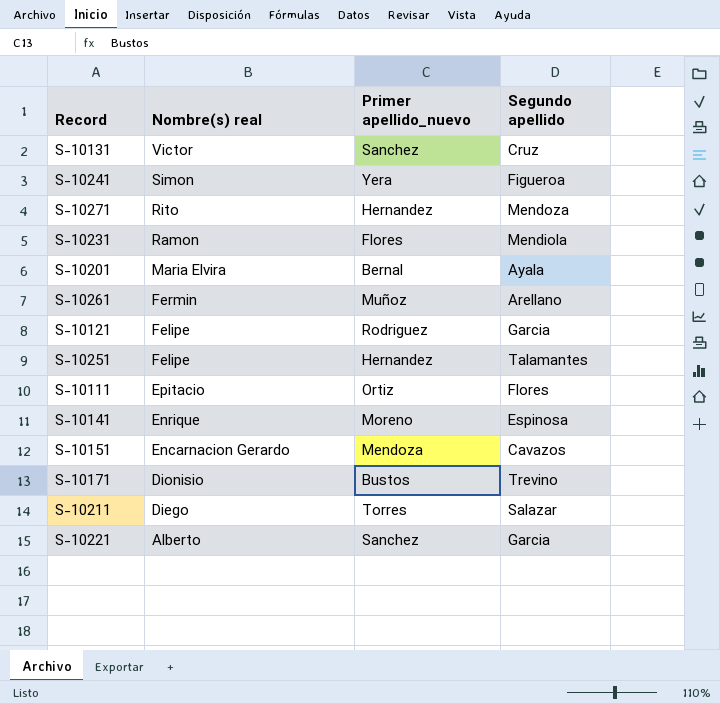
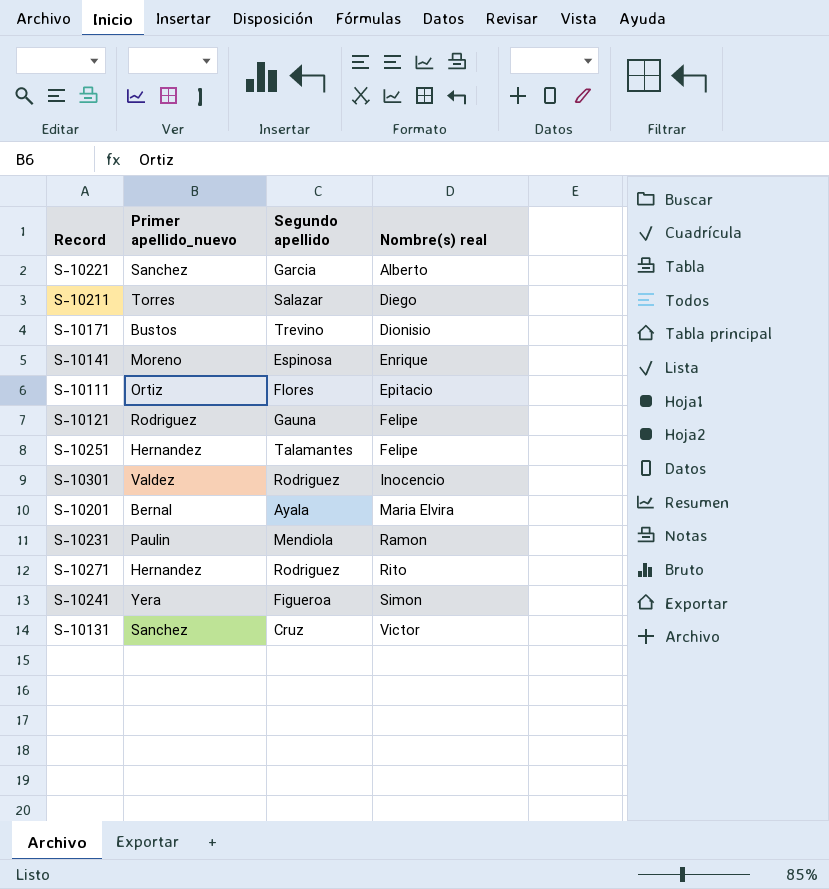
row order: Nombre(s) real descending -> Nombre(s) real ascending
column Nombre(s) real | position: 2 -> 4
row S-10261: Fermin | Muñoz | Arellano -> none
row S-10151: Encarnacion Gerardo | Mendoza | Cavazos -> none
S-10121 | Segundo apellido: Garcia -> Gauna
row S-10301: none -> Valdez | Rodriguez | Inocencio
S-10231 | Primer apellido_nuevo: Flores -> Paulin
S-10271 | Segundo apellido: Mendoza -> Rodriguez

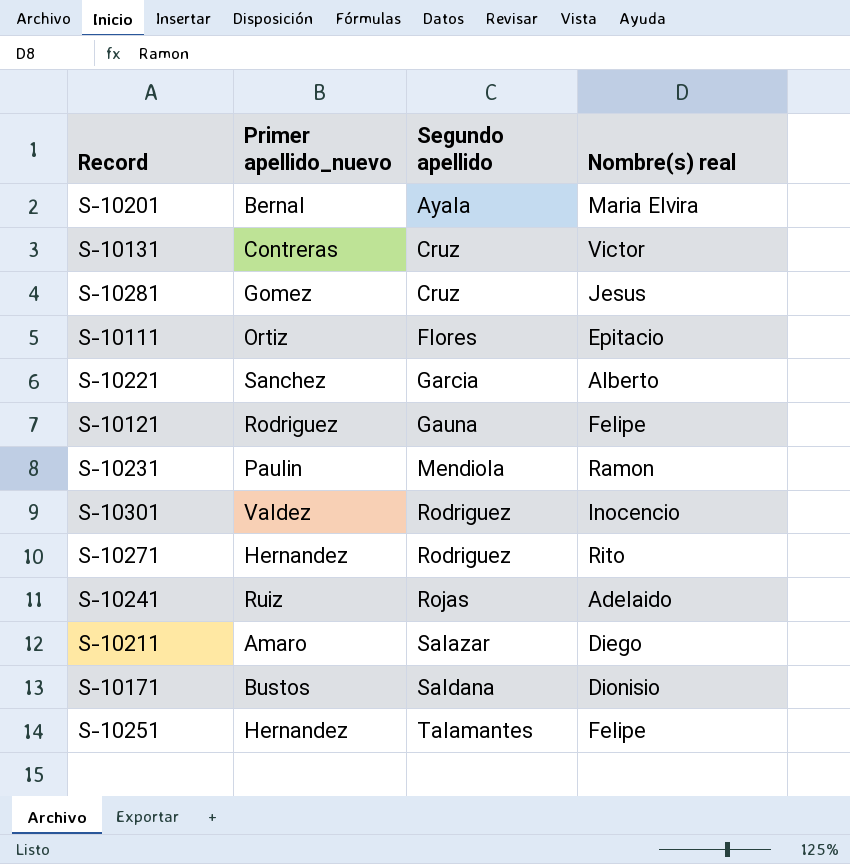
row order: Nombre(s) real ascending -> Segundo apellido ascending
row S-10141: Moreno | Espinosa | Enrique -> none
S-10131 | Primer apellido_nuevo: Sanchez -> Contreras
row S-10281: none -> Gomez | Cruz | Jesus
S-10241 | Primer apellido_nuevo: Yera -> Ruiz
S-10241 | Segundo apellido: Figueroa -> Rojas
S-10241 | Nombre(s) real: Simon -> Adelaido
S-10211 | Primer apellido_nuevo: Torres -> Amaro
S-10171 | Segundo apellido: Trevino -> Saldana

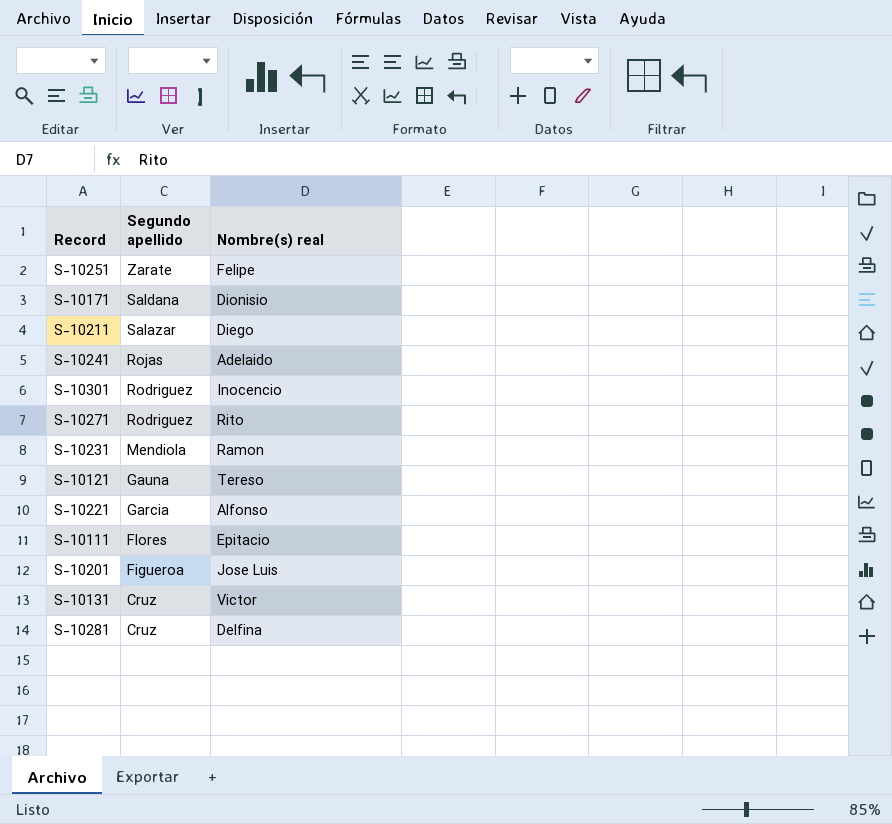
row order: Segundo apellido ascending -> Segundo apellido descending
column Primer apellido_nuevo | position: 2 -> none
S-10251 | Segundo apellido: Talamantes -> Zarate
S-10121 | Nombre(s) real: Felipe -> Tereso
S-10221 | Nombre(s) real: Alberto -> Alfonso
S-10201 | Segundo apellido: Ayala -> Figueroa
S-10201 | Nombre(s) real: Maria Elvira -> Jose Luis
S-10281 | Nombre(s) real: Jesus -> Delfina

